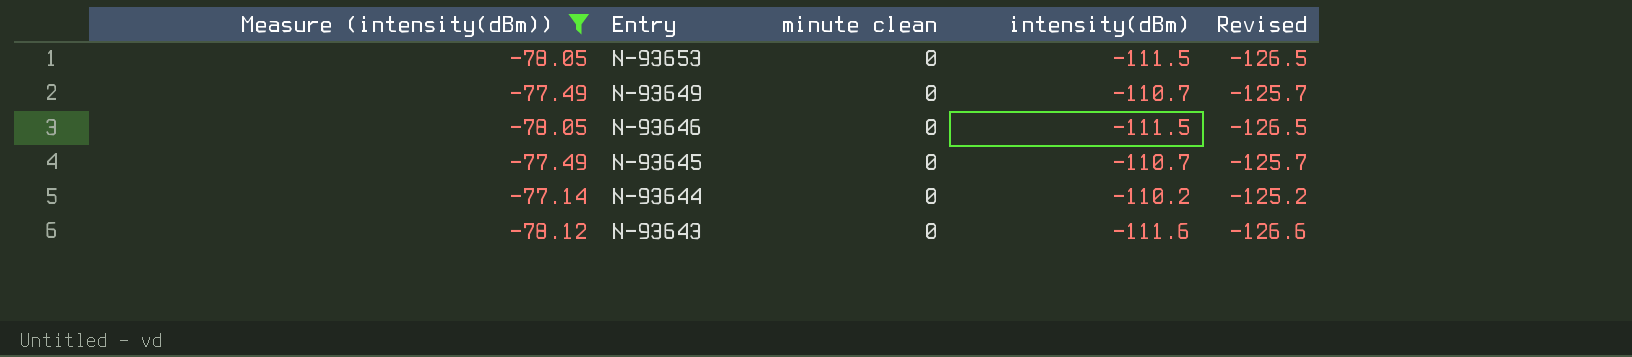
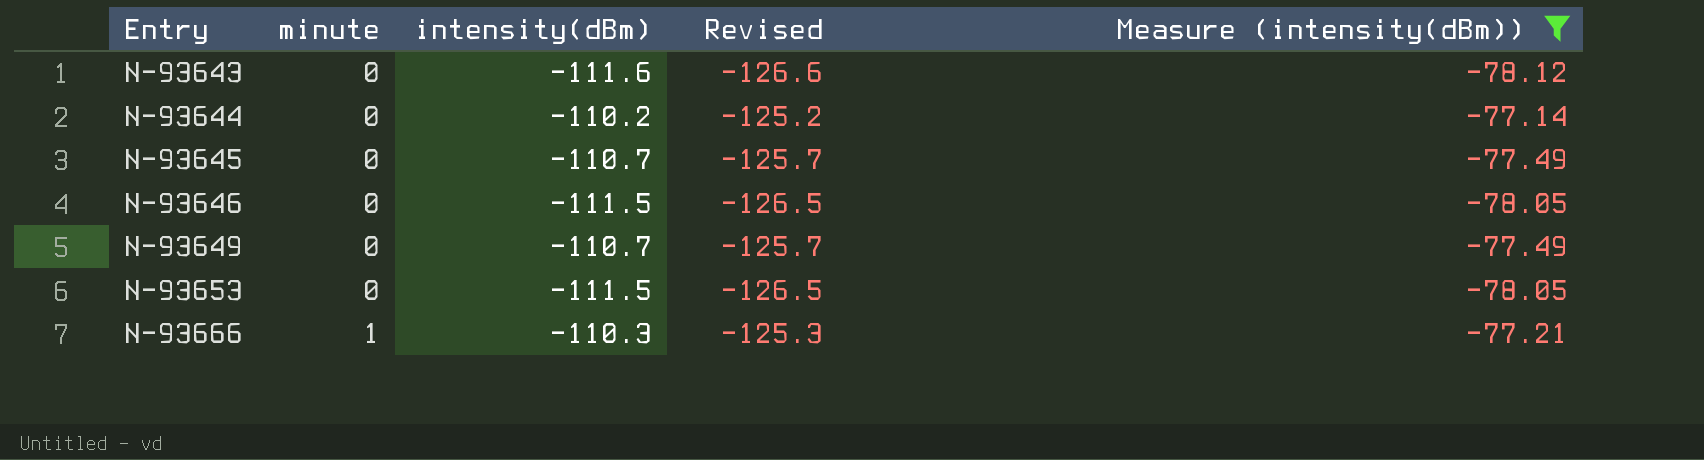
row order: Entry descending -> Entry ascending
column name: minute clean -> minute
column Measure (intensity(dBm)) | position: 1 -> 5
row N-93666: none -> 1 | -110.3 | -125.3 | -77.21

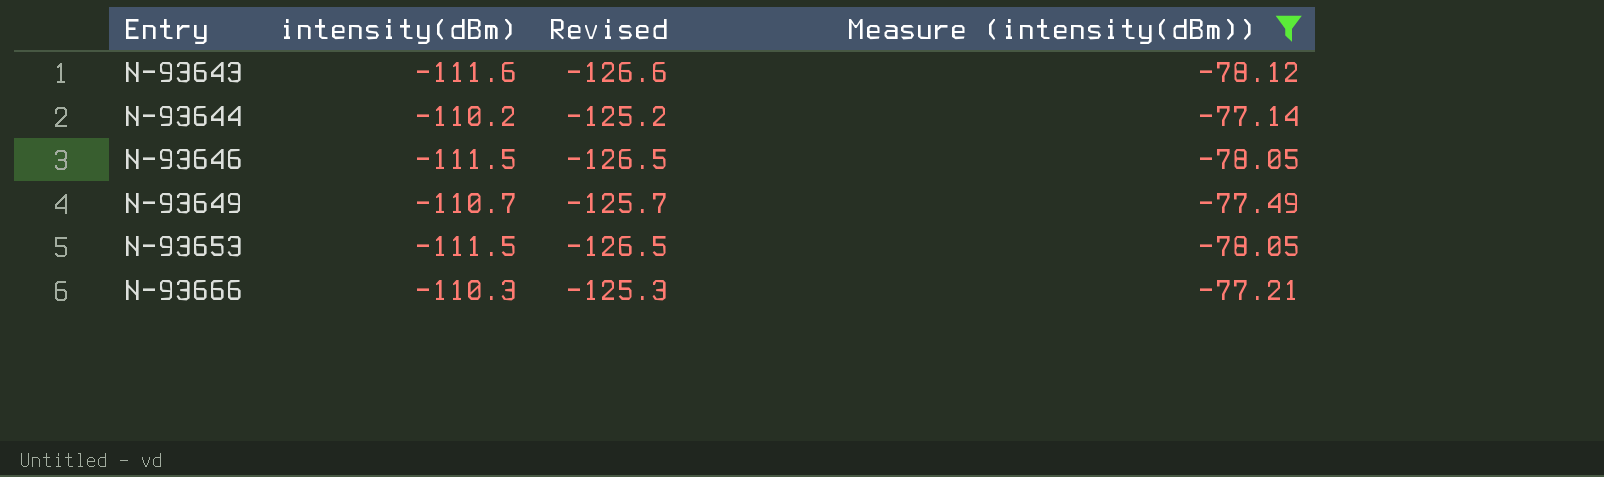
column minute | position: 2 -> none
row N-93645: 0 | -110.7 | -125.7 | -77.49 -> none

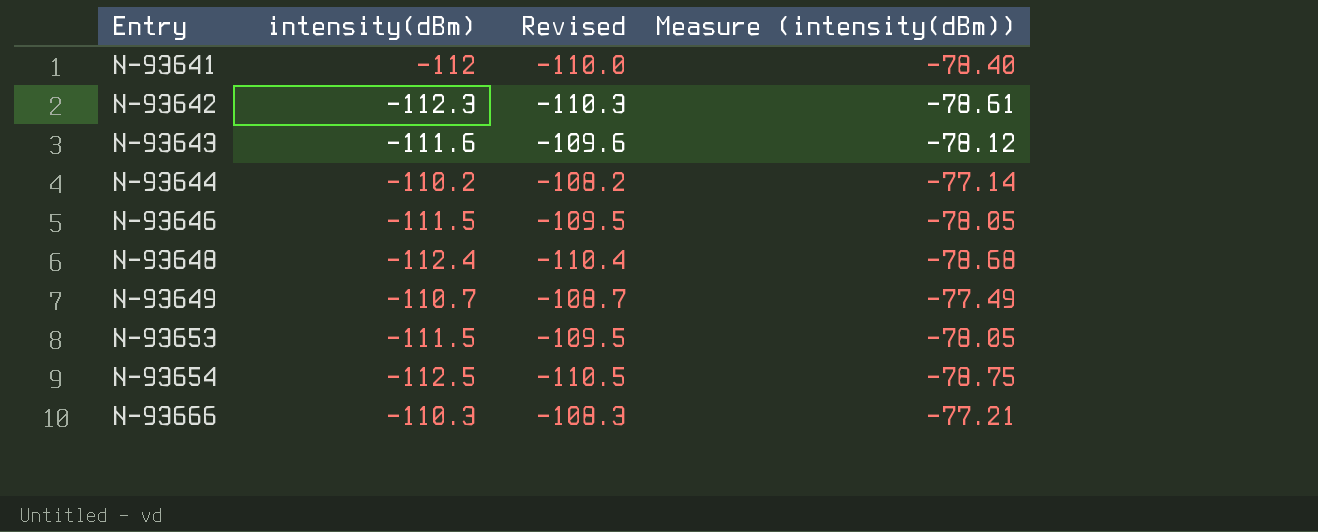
filter: Measure (intensity(dBm)) >= -78.12 -> none
column Revised | formula: [intensity(dBm)] - 15 -> [intensity(dBm)] + 2

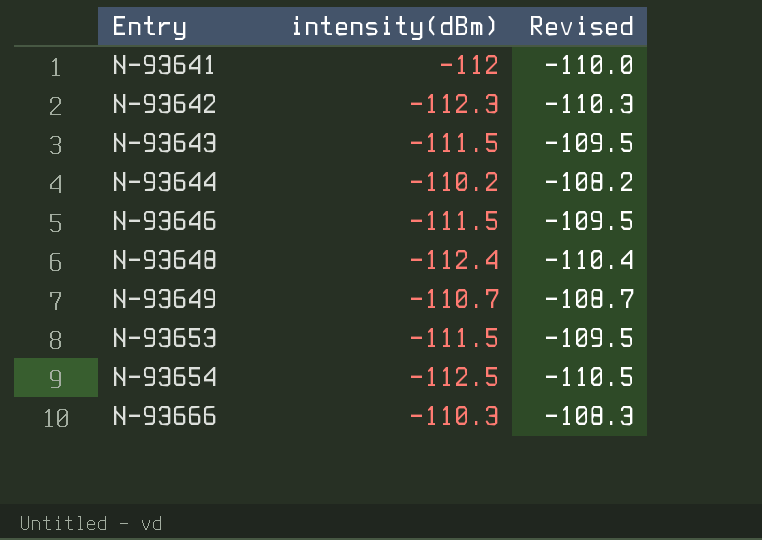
column Measure (intensity(dBm)) | formula: [intensity(dBm)] * 0.7 -> none
N-93643 | intensity(dBm): -111.6 -> -111.5
N-93643 | Revised: -109.6 -> -109.5

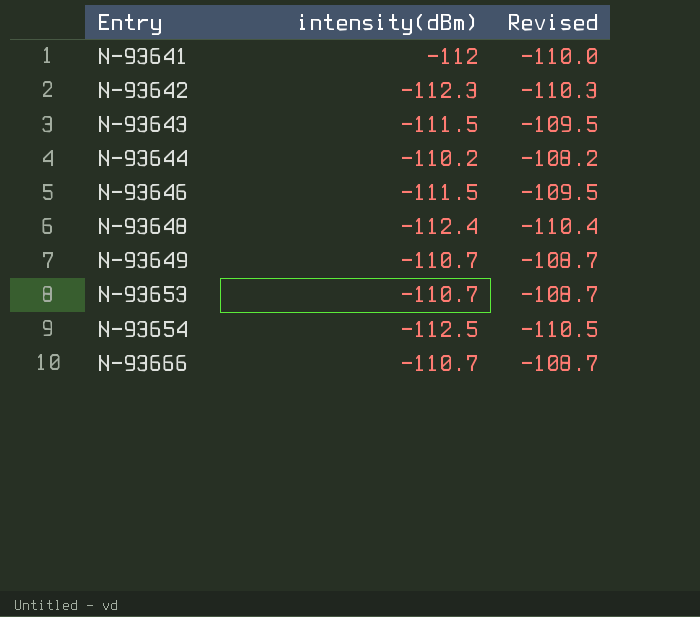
N-93653 | intensity(dBm): -111.5 -> -110.7
N-93653 | Revised: -109.5 -> -108.7
N-93666 | intensity(dBm): -110.3 -> -110.7
N-93666 | Revised: -108.3 -> -108.7

